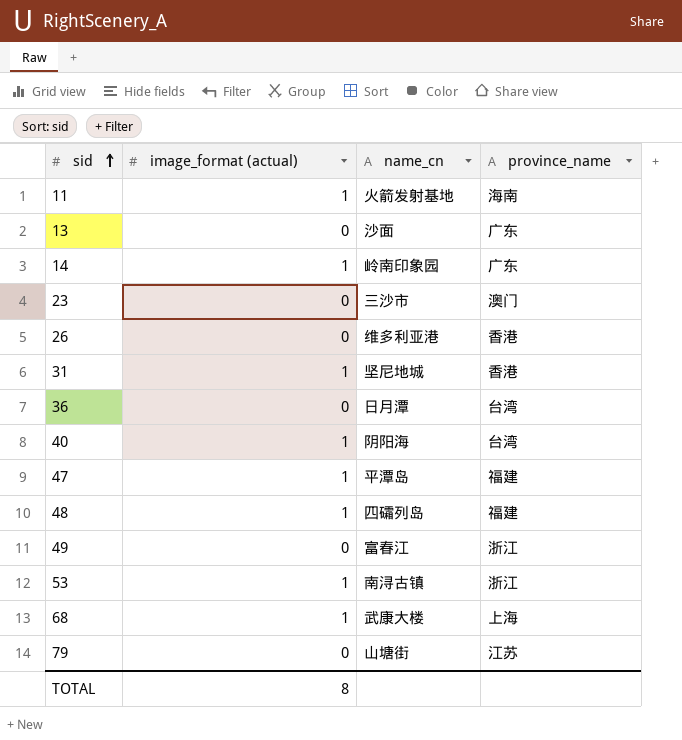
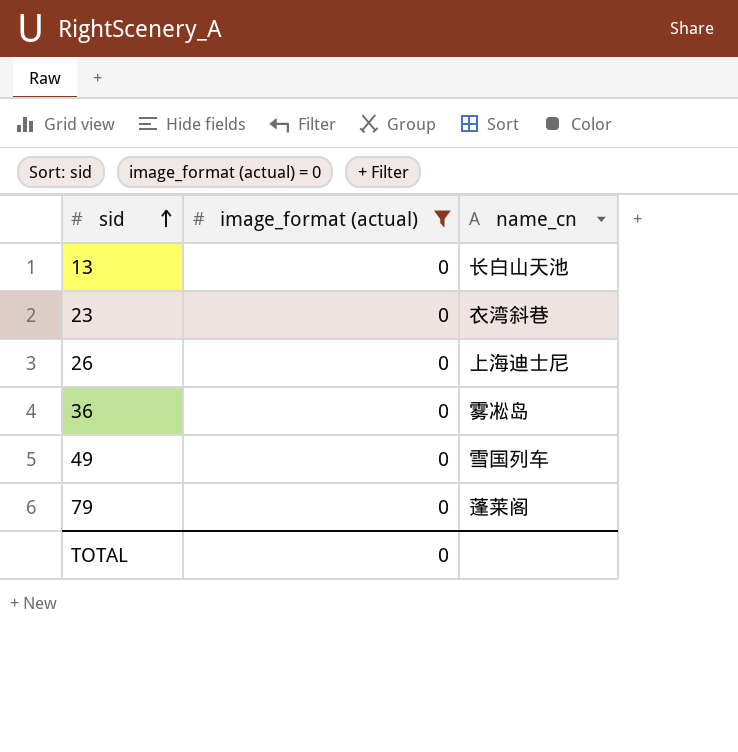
filter: none -> image_format (actual) = 0
column province_name | position: 4 -> none
13 | name_cn: 沙面 -> 长白山天池
23 | name_cn: 三沙市 -> 衣湾斜巷
26 | name_cn: 维多利亚港 -> 上海迪士尼
36 | name_cn: 日月潭 -> 雾凇岛
49 | name_cn: 富春江 -> 雪国列车
79 | name_cn: 山塘街 -> 蓬莱阁
TOTAL | image_format (actual): 8 -> 0

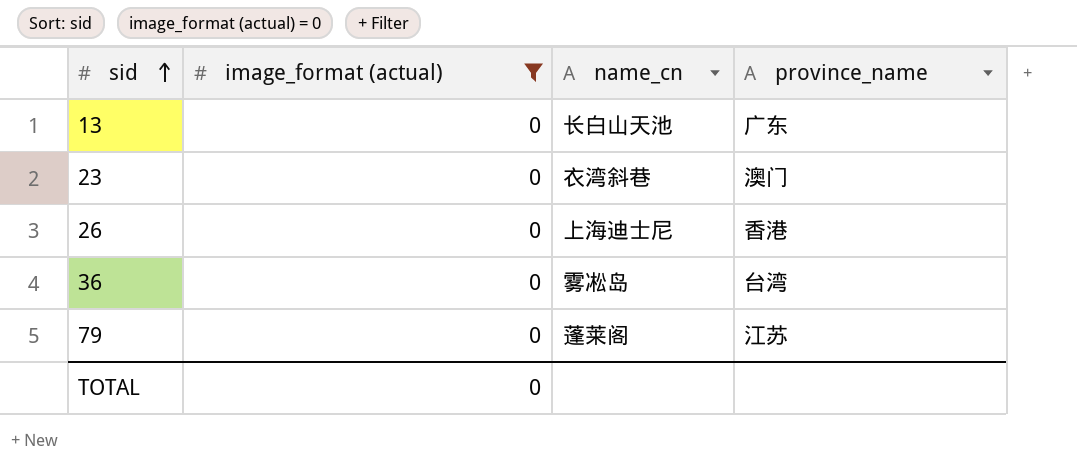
column province_name | position: none -> 4
row 49: 0 | 雪国列车 -> none

